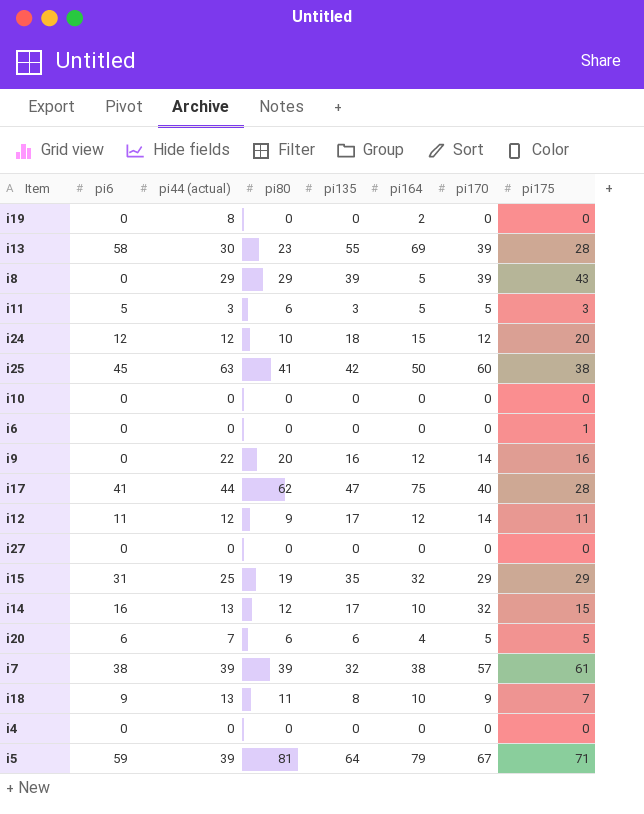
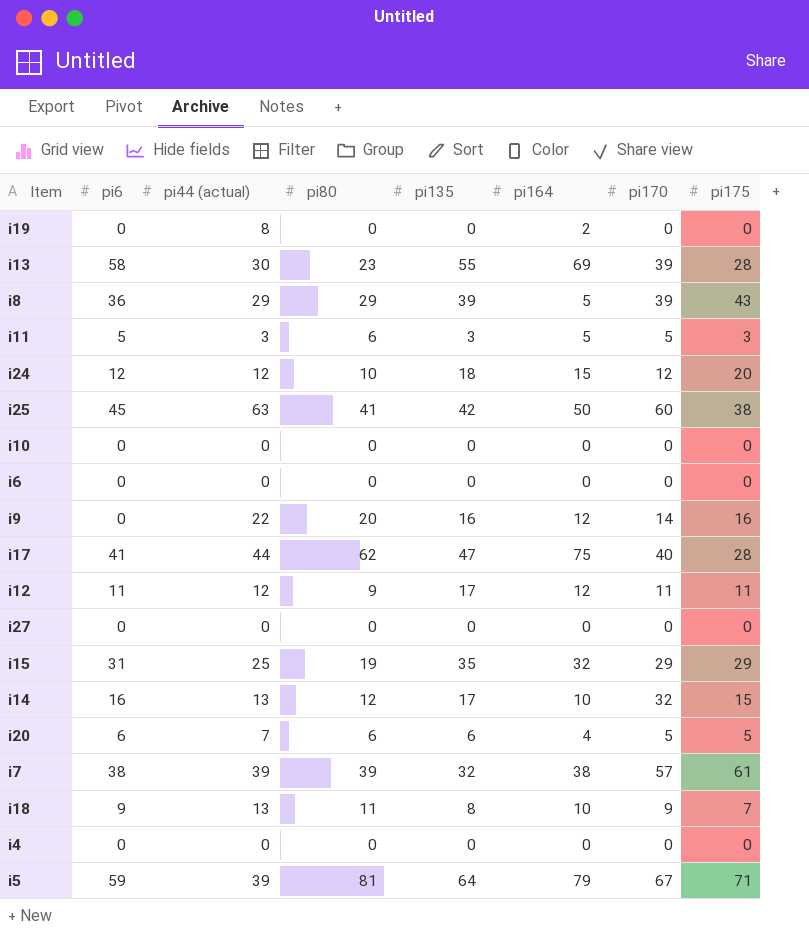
i8 | pi6: 0 -> 36
i6 | pi175: 1 -> 0
i12 | pi170: 14 -> 11

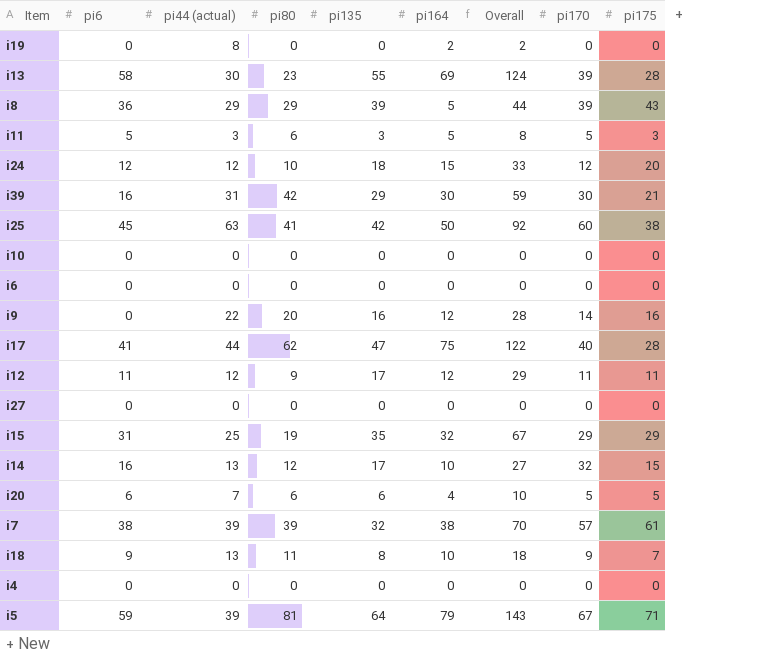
column Overall | formula: none -> [pi135] + [pi164]
row i39: none -> 16 | 31 | 42 | 29 | 30 | 59 | 30 | 21

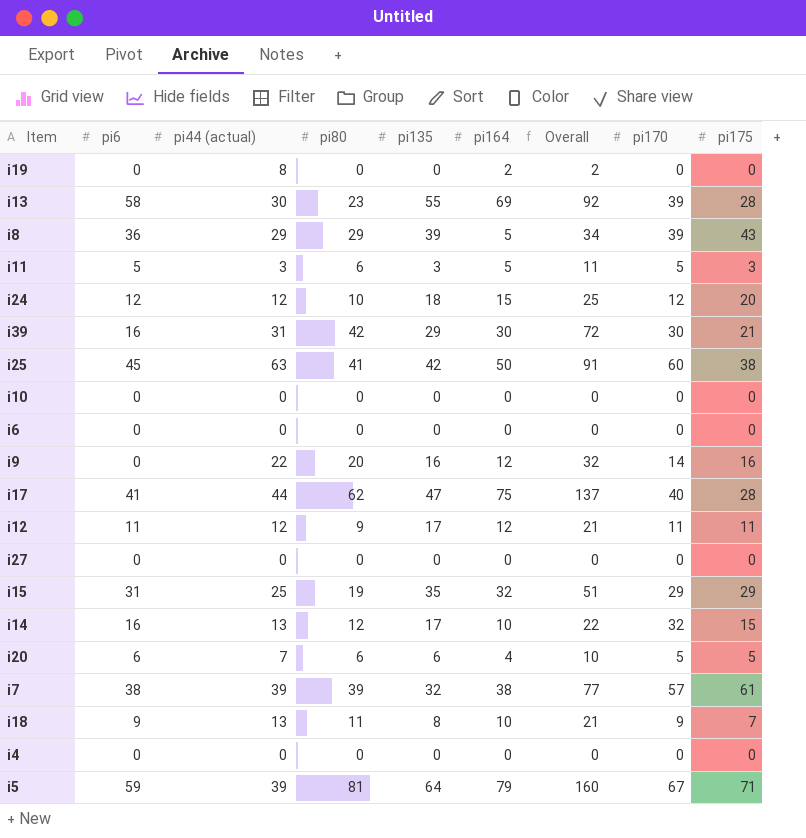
column Overall | formula: [pi135] + [pi164] -> [pi80] + [pi164]

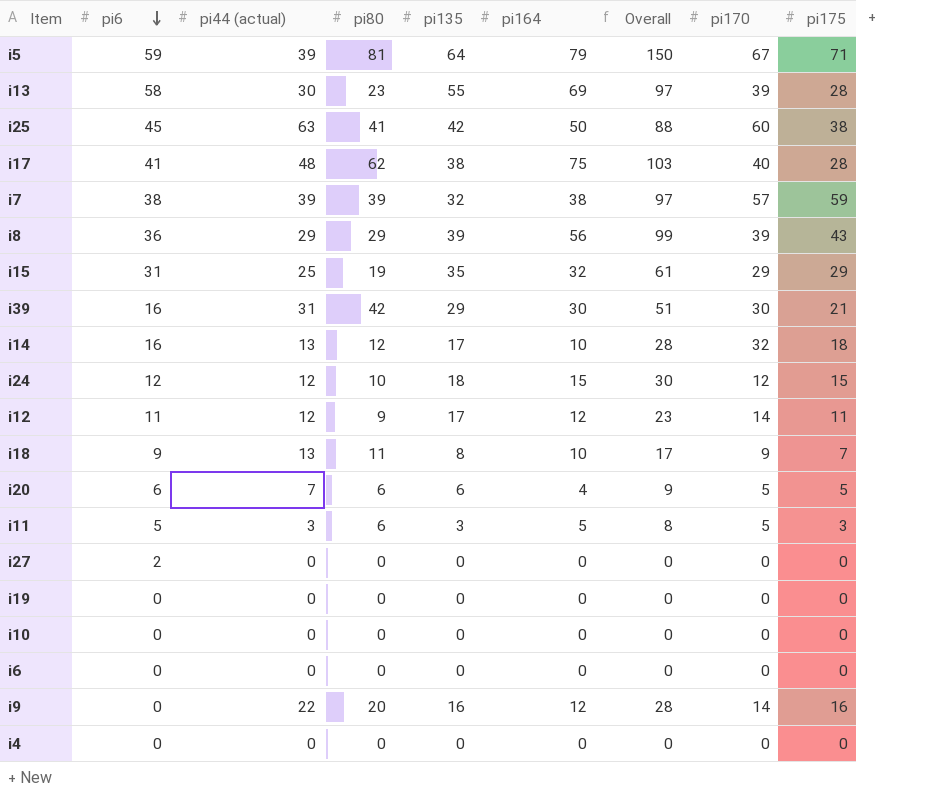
row order: none -> pi6 descending
column Overall | formula: [pi80] + [pi164] -> [pi164] + [pi175]
i17 | pi44 (actual): 44 -> 48
i17 | pi135: 47 -> 38
i7 | pi175: 61 -> 59
i8 | pi164: 5 -> 56
i14 | pi175: 15 -> 18
i24 | pi175: 20 -> 15
i12 | pi170: 11 -> 14
i27 | pi6: 0 -> 2
i19 | pi44 (actual): 8 -> 0
i19 | pi164: 2 -> 0

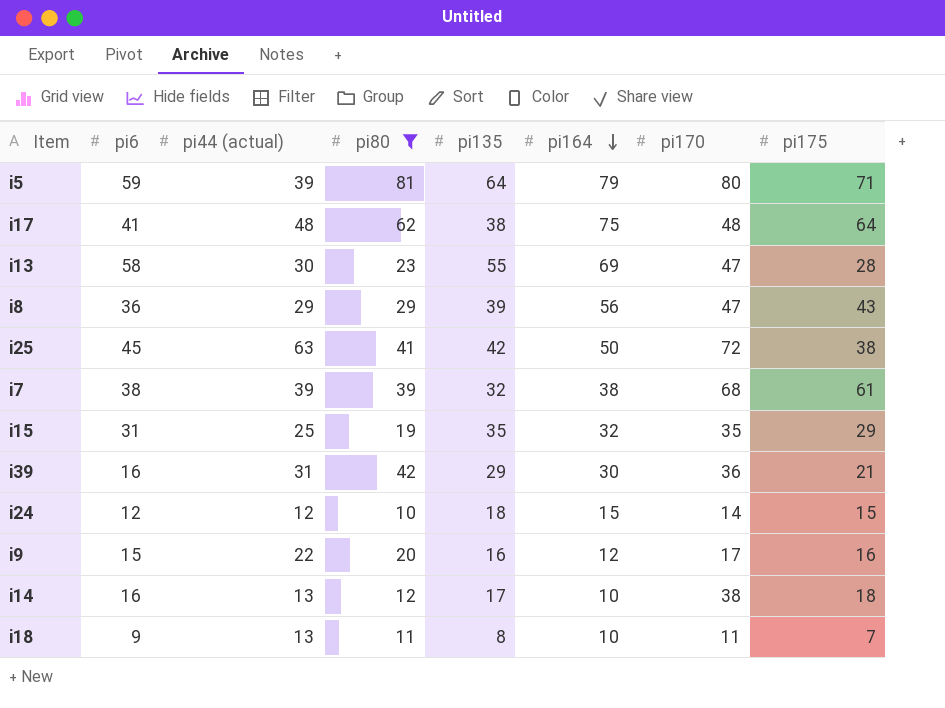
filter: none -> pi80 >= 10
row order: pi6 descending -> pi164 descending
column Overall | formula: [pi164] + [pi175] -> none
i5 | pi170: 67 -> 80
i17 | pi170: 40 -> 48
i17 | pi175: 28 -> 64
i13 | pi170: 39 -> 47
i8 | pi170: 39 -> 47
i25 | pi170: 60 -> 72
i7 | pi170: 57 -> 68
i7 | pi175: 59 -> 61
i15 | pi170: 29 -> 35
i39 | pi170: 30 -> 36
i24 | pi170: 12 -> 14
i9 | pi6: 0 -> 15
i9 | pi170: 14 -> 17
i14 | pi170: 32 -> 38
i18 | pi170: 9 -> 11

